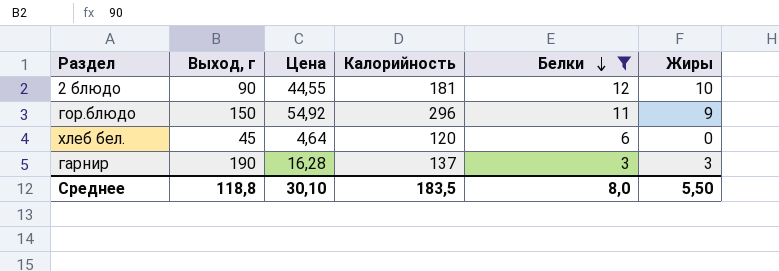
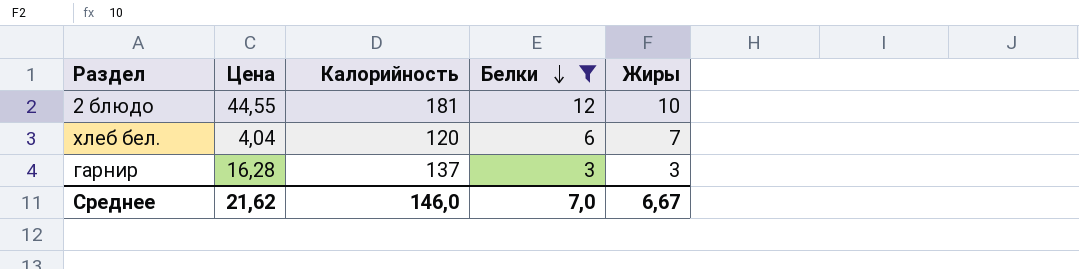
column Выход, г | position: 2 -> none
row гор.блюдо: 150 | 54,92 | 296 | 11 | 9 -> none
хлеб бел. | Цена: 4,64 -> 4,04
хлеб бел. | Жиры: 0 -> 7
Среднее | Цена: 30,10 -> 21,62
Среднее | Калорийность: 183,5 -> 146,0
Среднее | Белки: 8,0 -> 7,0
Среднее | Жиры: 5,50 -> 6,67

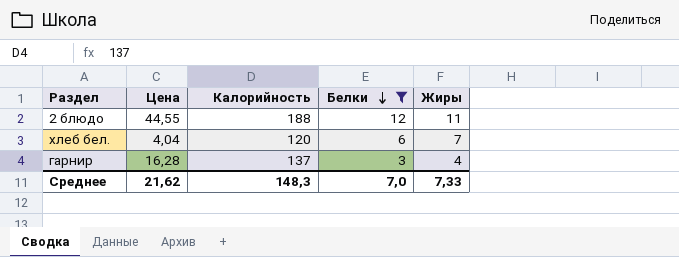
2 блюдо | Калорийность: 181 -> 188
2 блюдо | Жиры: 10 -> 11
гарнир | Жиры: 3 -> 4
Среднее | Калорийность: 146,0 -> 148,3
Среднее | Жиры: 6,67 -> 7,33

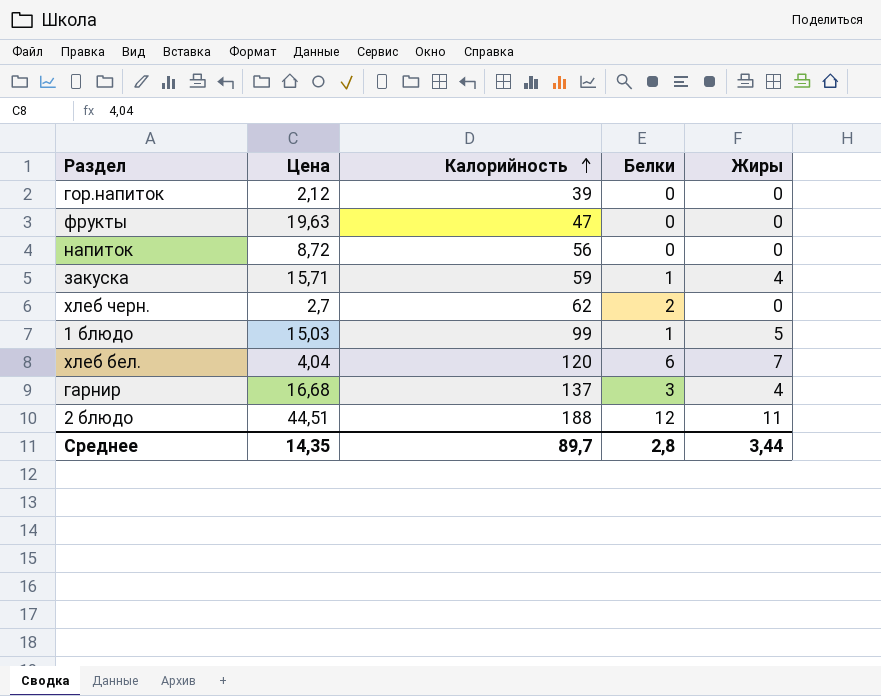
filter: Белки >= 3 -> none
row order: Белки descending -> Калорийность ascending
гарнир | Цена: 16,28 -> 16,68
2 блюдо | Цена: 44,55 -> 44,51
Среднее | Цена: 21,62 -> 14,35
Среднее | Калорийность: 148,3 -> 89,7
Среднее | Белки: 7,0 -> 2,8
Среднее | Жиры: 7,33 -> 3,44

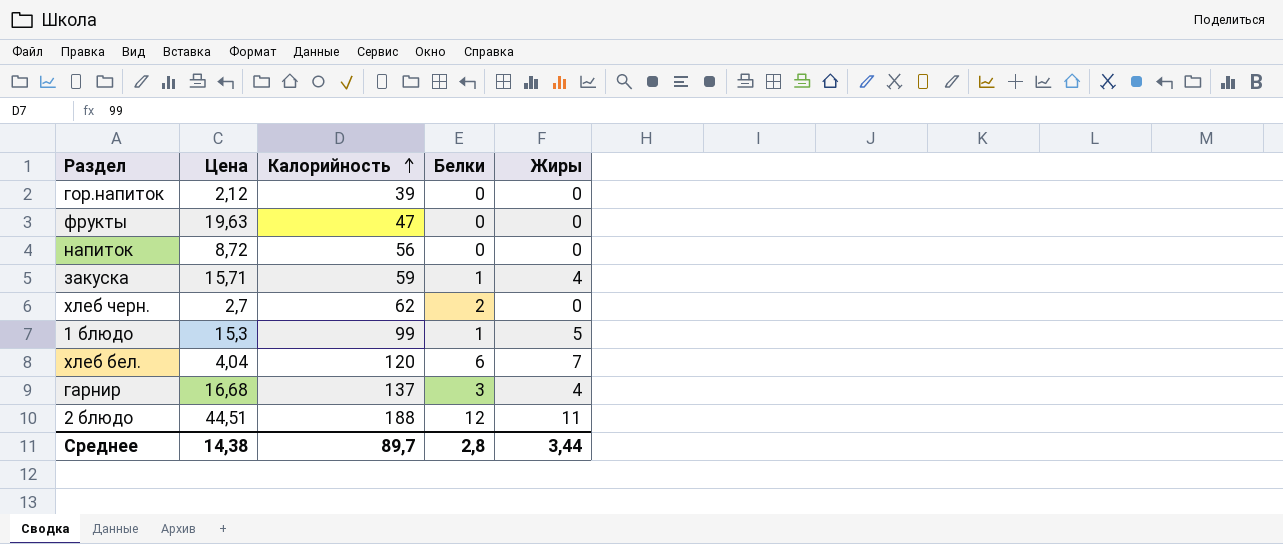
1 блюдо | Цена: 15,03 -> 15,3
Среднее | Цена: 14,35 -> 14,38

